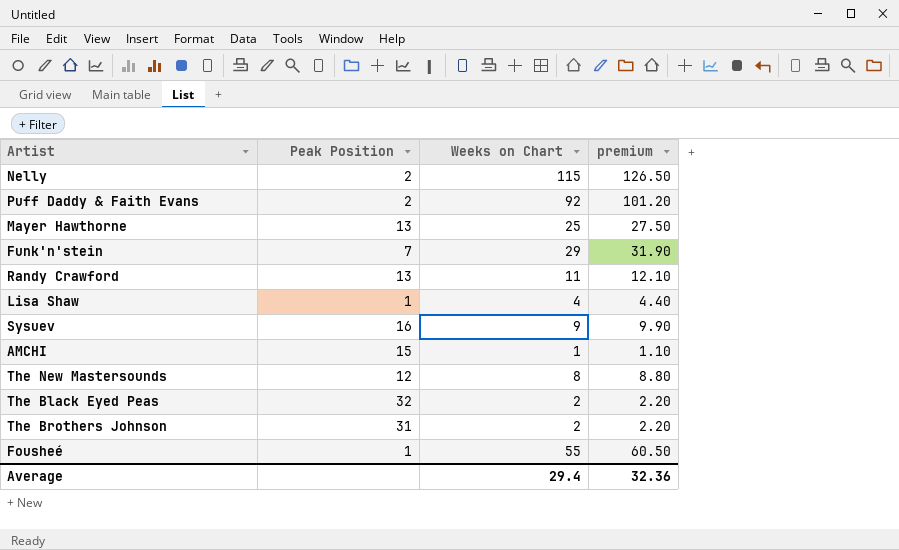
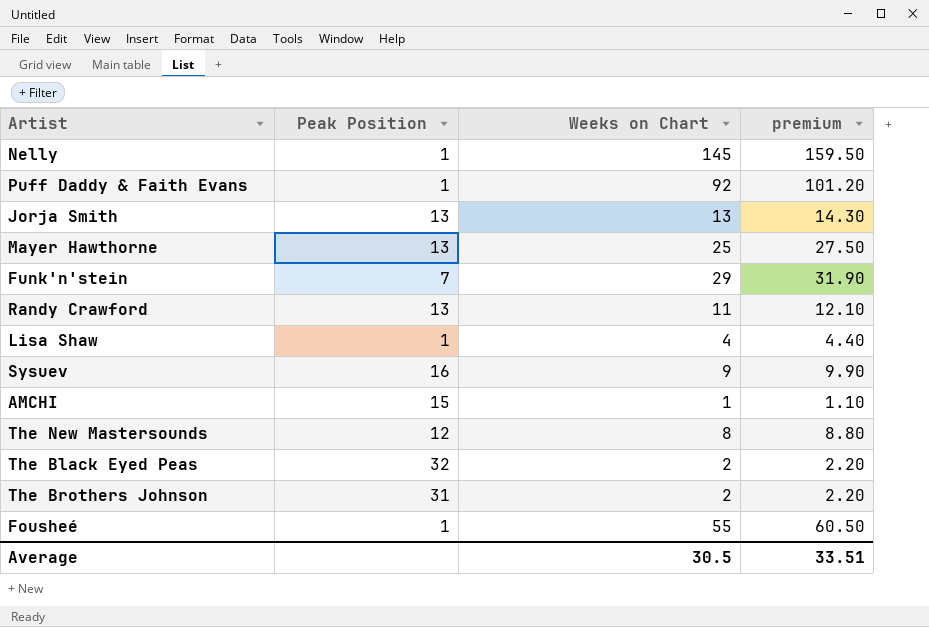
Nelly | Peak Position: 2 -> 1
Nelly | Weeks on Chart: 115 -> 145
Nelly | premium: 126.50 -> 159.50
Puff Daddy & Faith Evans | Peak Position: 2 -> 1
row Jorja Smith: none -> 13 | 13 | 14.30
Average | Weeks on Chart: 29.4 -> 30.5
Average | premium: 32.36 -> 33.51

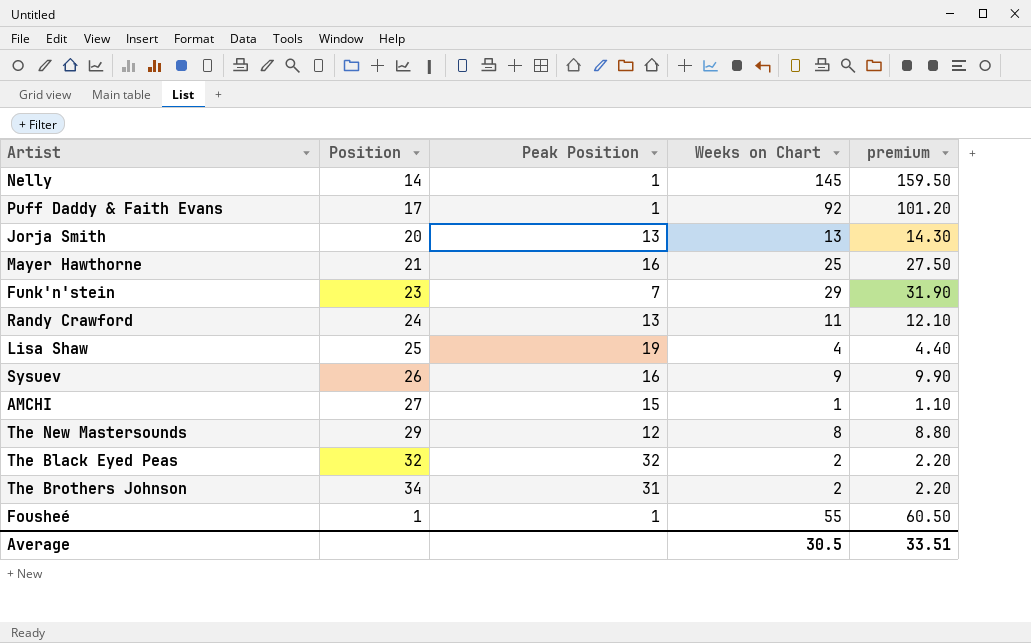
column Position | position: none -> 2
Mayer Hawthorne | Peak Position: 13 -> 16
Lisa Shaw | Peak Position: 1 -> 19

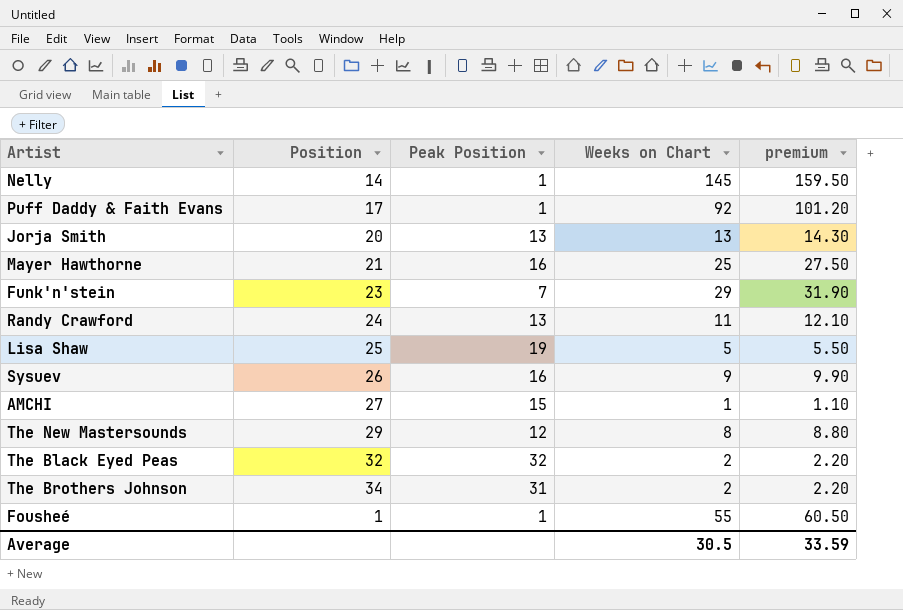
Lisa Shaw | Weeks on Chart: 4 -> 5
Lisa Shaw | premium: 4.40 -> 5.50
Average | premium: 33.51 -> 33.59

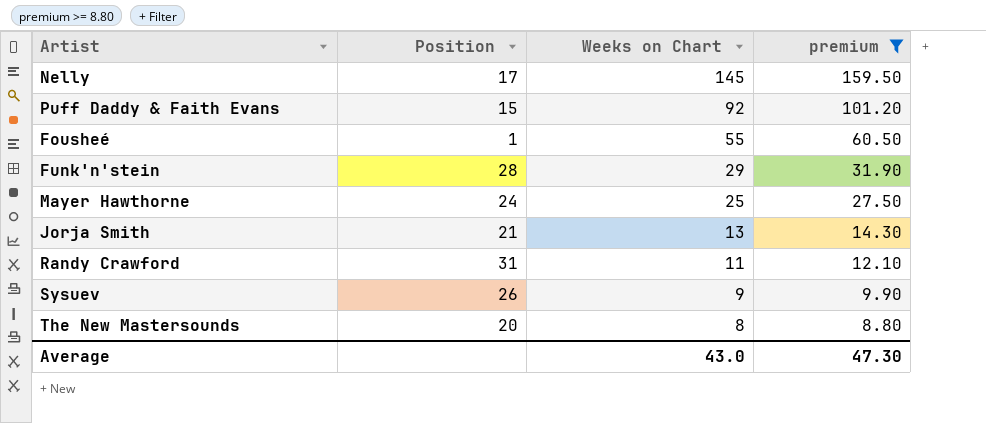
filter: none -> premium >= 8.80
row order: none -> Weeks on Chart descending
column Peak Position | position: 3 -> none
Nelly | Position: 14 -> 17
Puff Daddy & Faith Evans | Position: 17 -> 15
Funk'n'stein | Position: 23 -> 28
Mayer Hawthorne | Position: 21 -> 24
Jorja Smith | Position: 20 -> 21
Randy Crawford | Position: 24 -> 31
The New Mastersounds | Position: 29 -> 20
Average | Weeks on Chart: 30.5 -> 43.0
Average | premium: 33.59 -> 47.30

